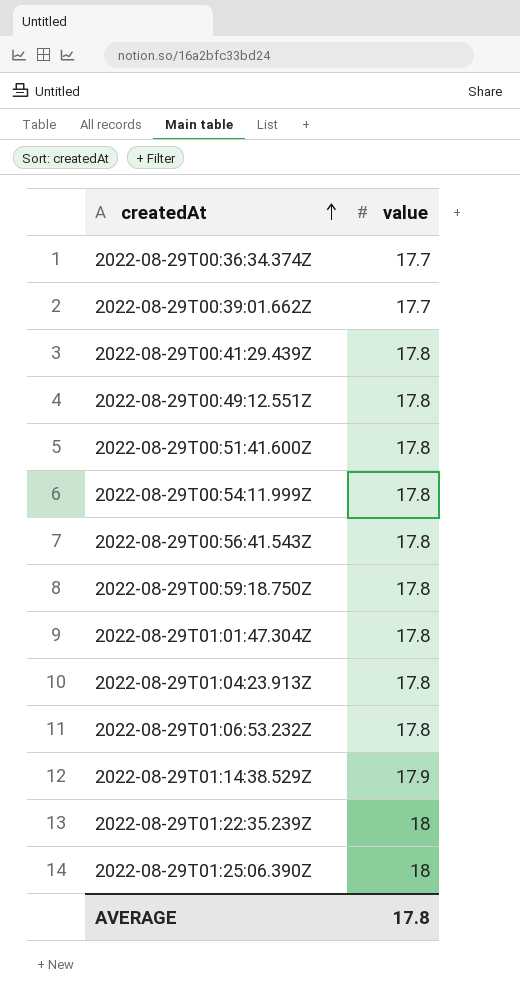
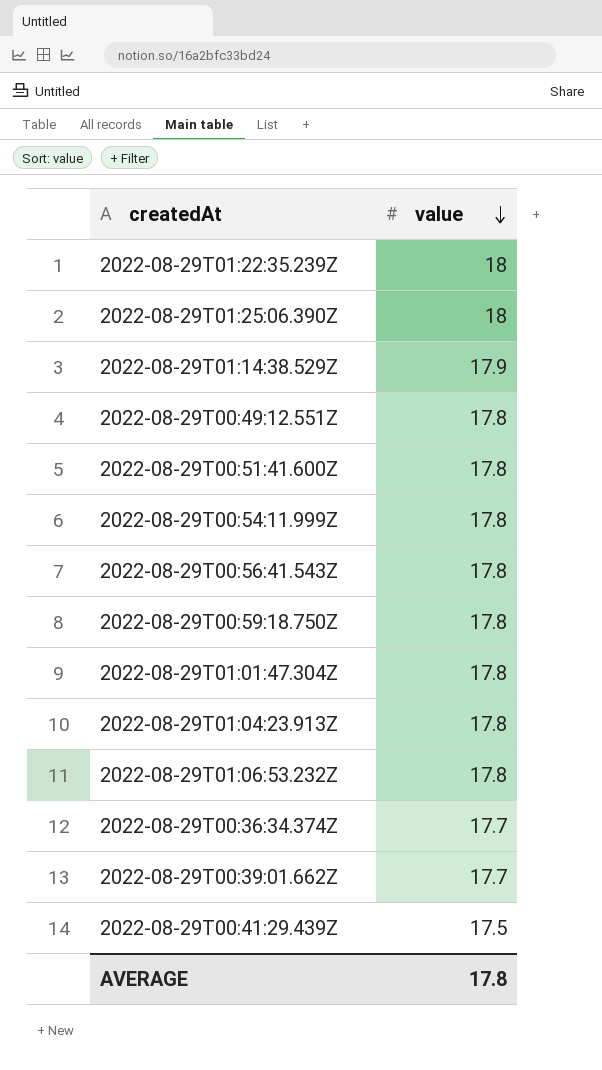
row order: createdAt ascending -> value descending
2022-08-29T00:41:29.439Z | value: 17.8 -> 17.5

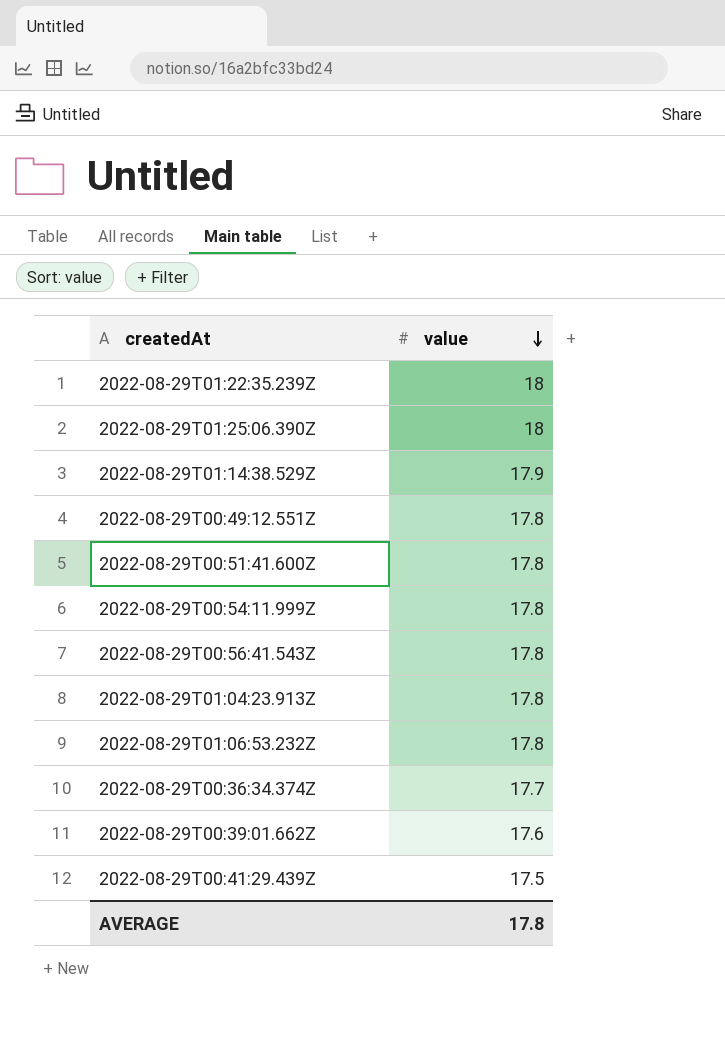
row 2022-08-29T00:59:18.750Z: 17.8 -> none
row 2022-08-29T01:01:47.304Z: 17.8 -> none
2022-08-29T00:39:01.662Z | value: 17.7 -> 17.6

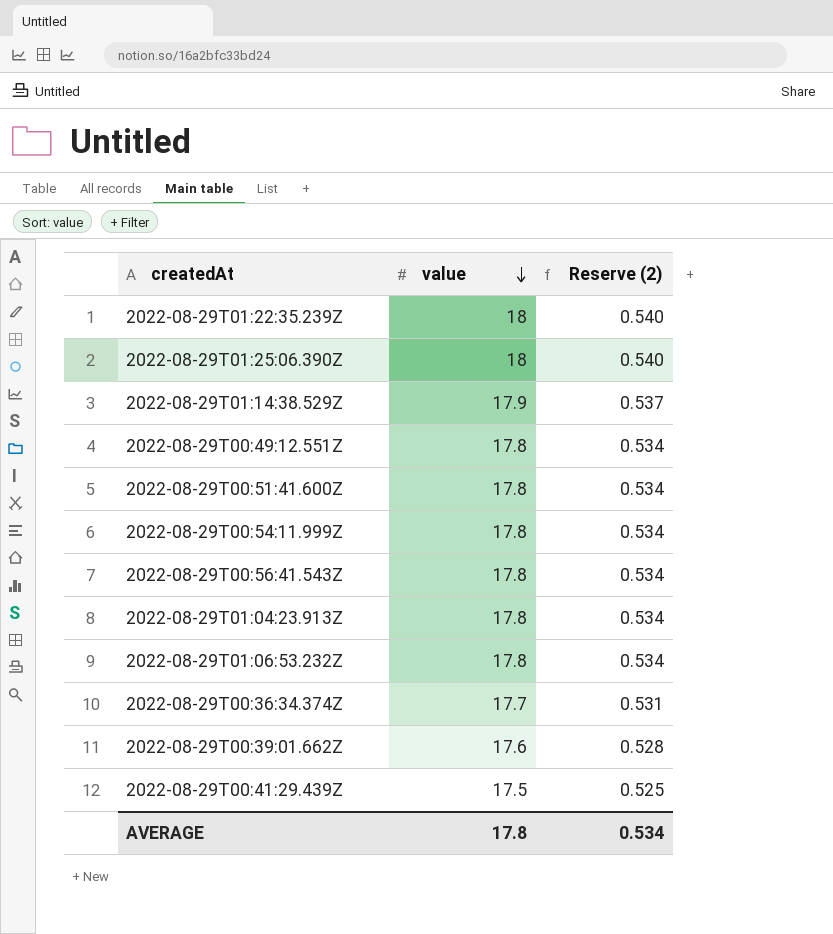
column Reserve (2) | formula: none -> [value] * 0.03

